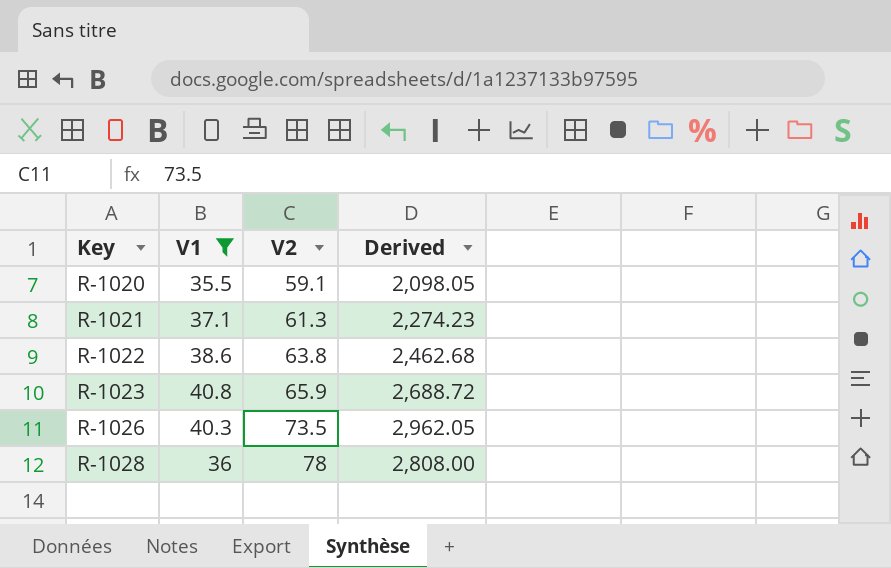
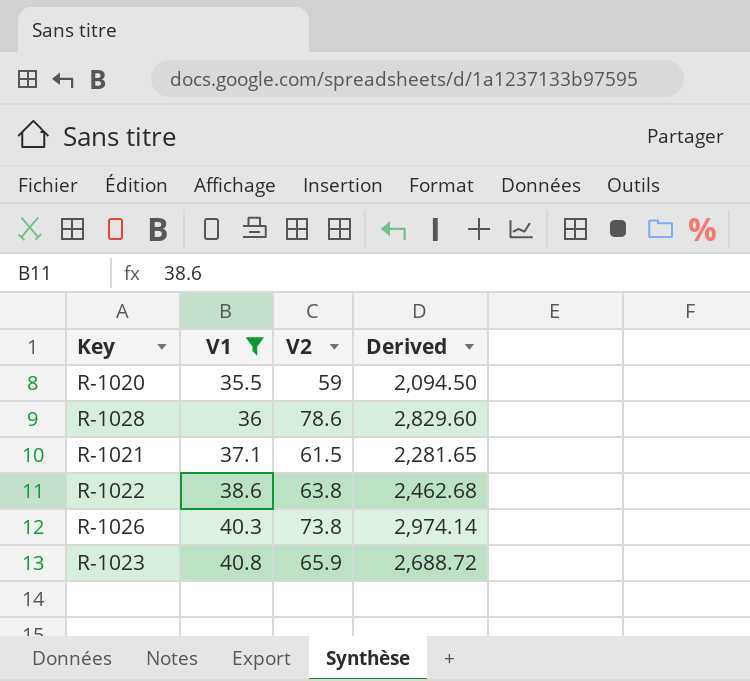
row order: Key ascending -> V1 ascending
R-1020 | V2: 59.1 -> 59
R-1020 | Derived: 2,098.05 -> 2,094.50
R-1028 | V2: 78 -> 78.6
R-1028 | Derived: 2,808.00 -> 2,829.60
R-1021 | V2: 61.3 -> 61.5
R-1021 | Derived: 2,274.23 -> 2,281.65
R-1026 | V2: 73.5 -> 73.8
R-1026 | Derived: 2,962.05 -> 2,974.14

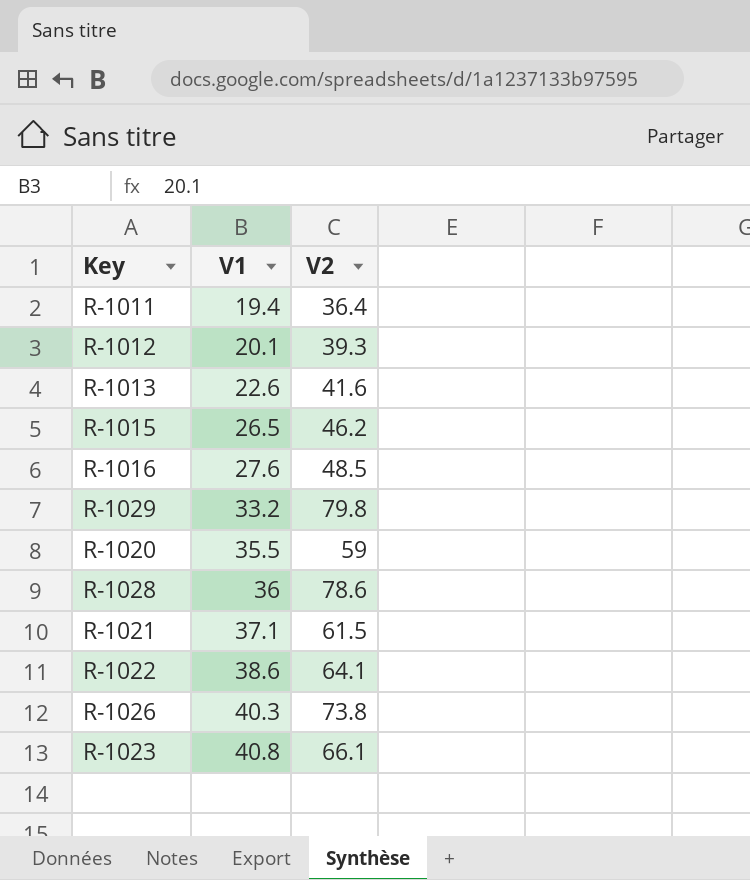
filter: V1 >= 35.5 -> none
column Derived | formula: [V1] * [V2] -> none
R-1022 | V2: 63.8 -> 64.1
R-1023 | V2: 65.9 -> 66.1

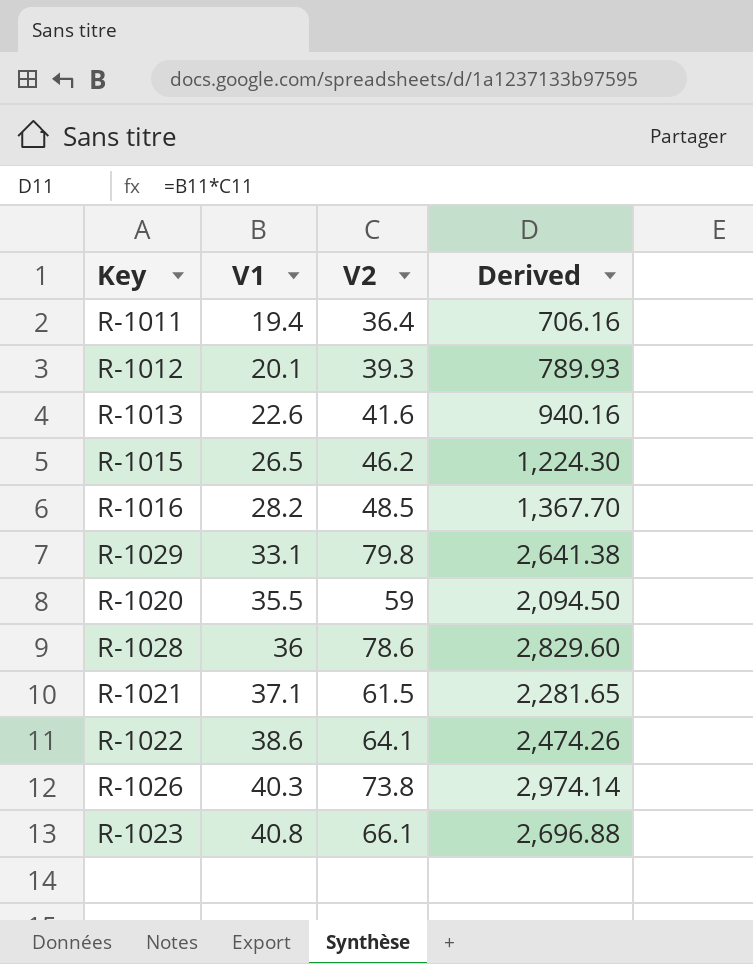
column Derived | formula: none -> [V1] * [V2]
R-1016 | V1: 27.6 -> 28.2
R-1029 | V1: 33.2 -> 33.1

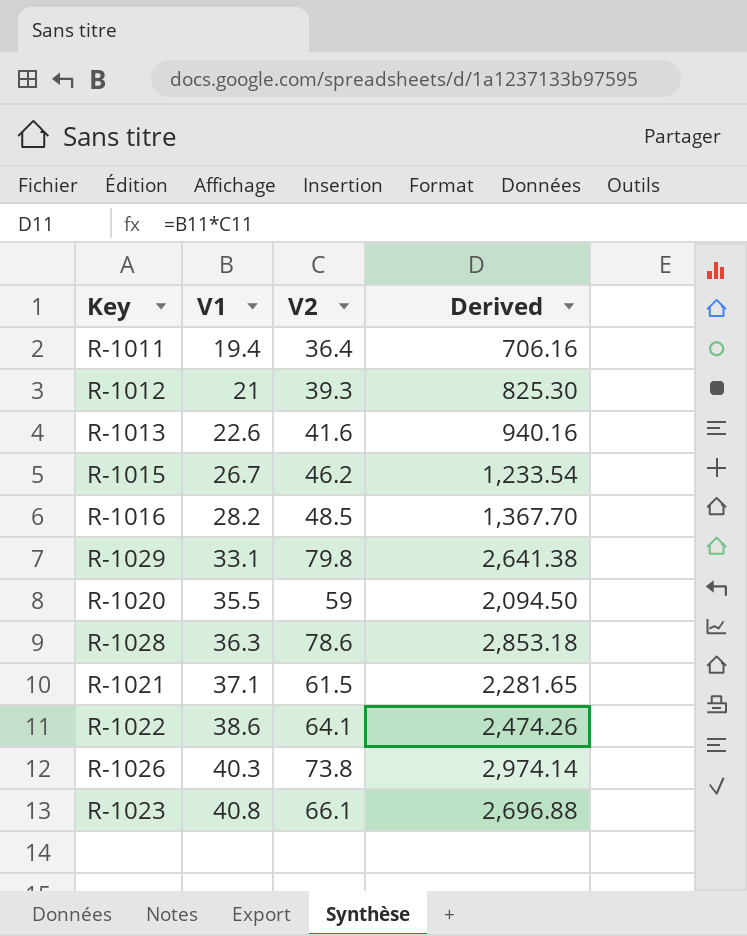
R-1012 | V1: 20.1 -> 21
R-1012 | Derived: 789.93 -> 825.30
R-1015 | V1: 26.5 -> 26.7
R-1015 | Derived: 1,224.30 -> 1,233.54
R-1028 | V1: 36 -> 36.3
R-1028 | Derived: 2,829.60 -> 2,853.18

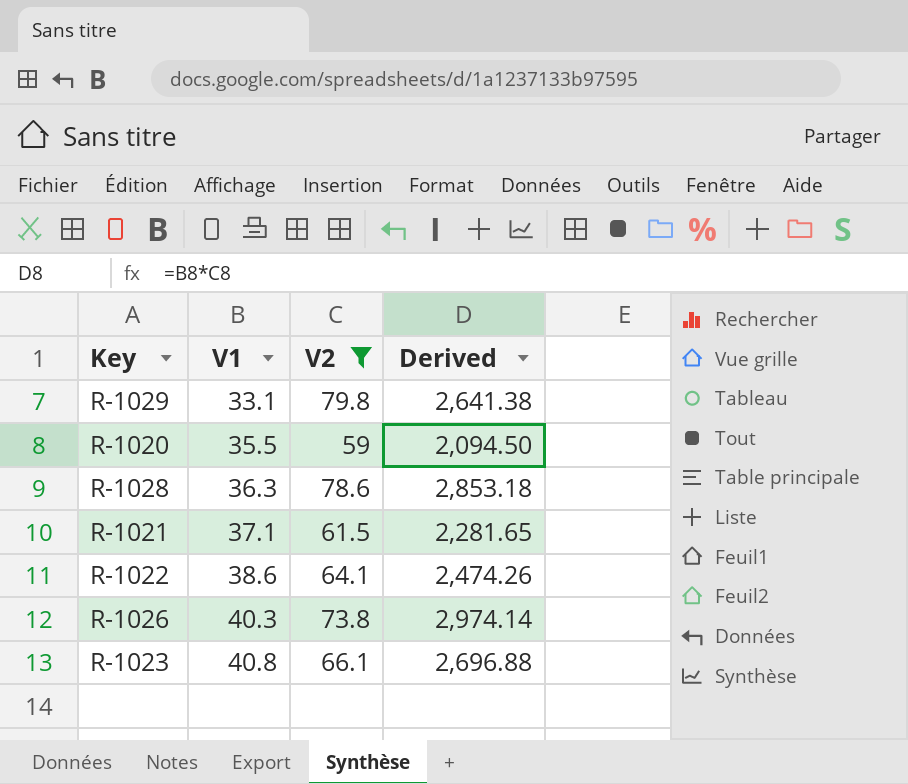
filter: none -> V2 >= 59

